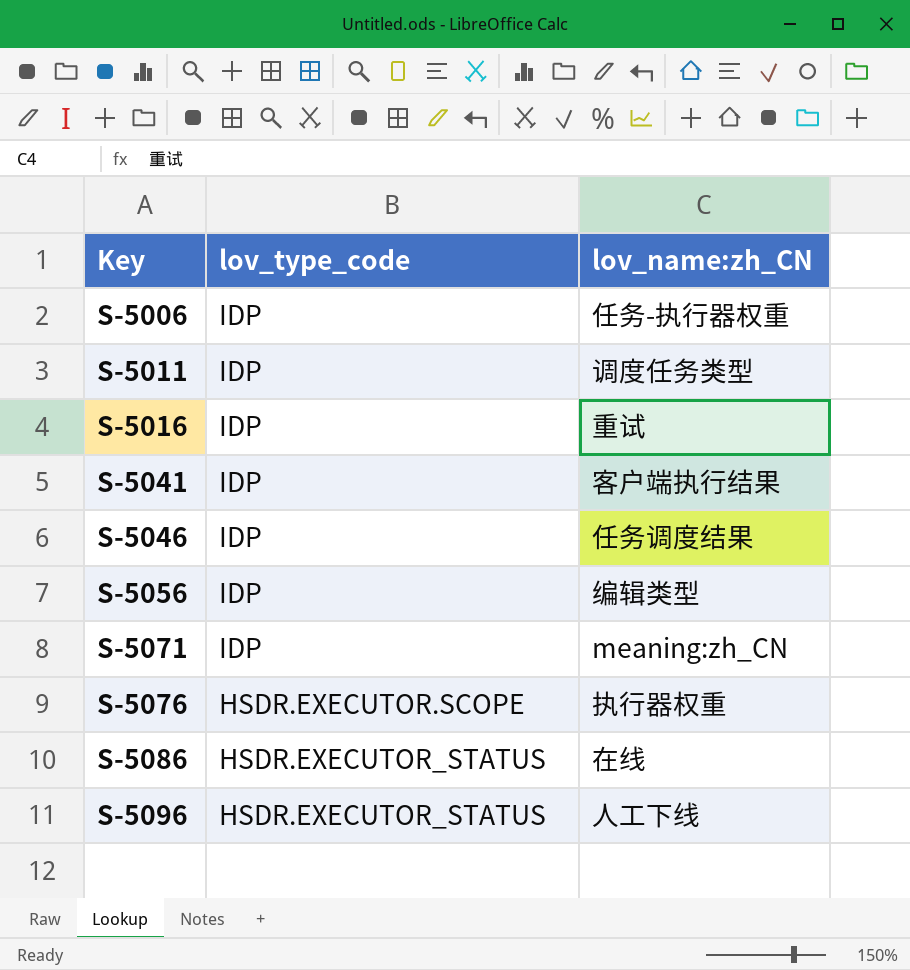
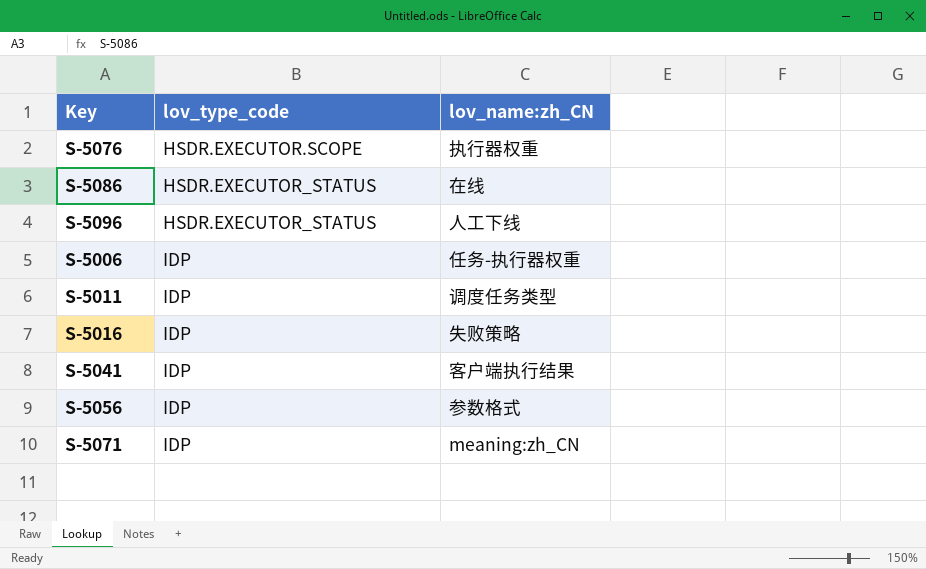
row order: Key ascending -> lov_type_code ascending
row S-5046: IDP | 任务调度结果 -> none
S-5016 | lov_name:zh_CN: 重试 -> 失败策略
S-5056 | lov_name:zh_CN: 编辑类型 -> 参数格式

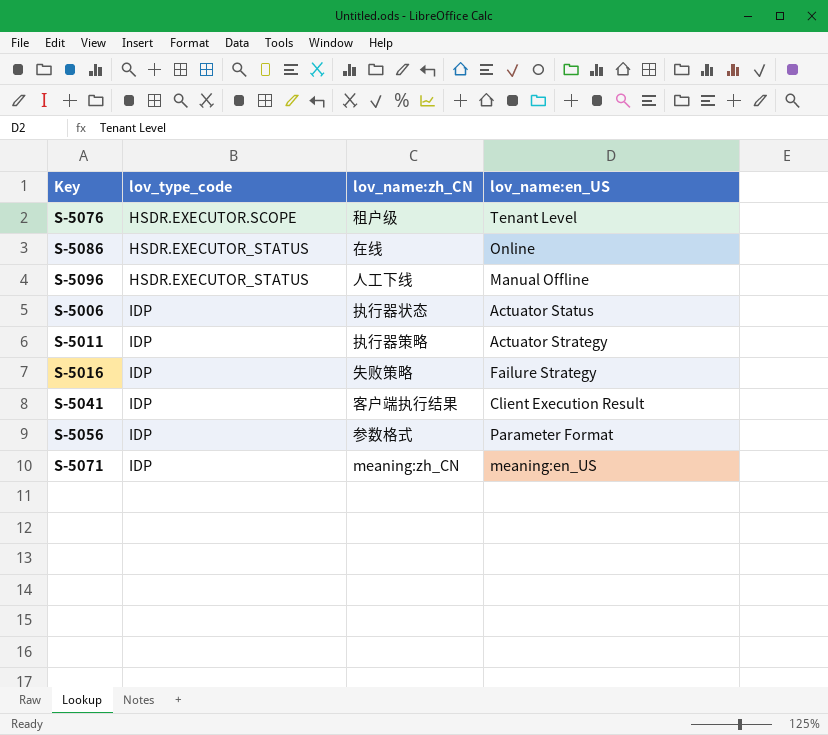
column lov_name:en_US | position: none -> 4
S-5076 | lov_name:zh_CN: 执行器权重 -> 租户级
S-5006 | lov_name:zh_CN: 任务-执行器权重 -> 执行器状态
S-5011 | lov_name:zh_CN: 调度任务类型 -> 执行器策略

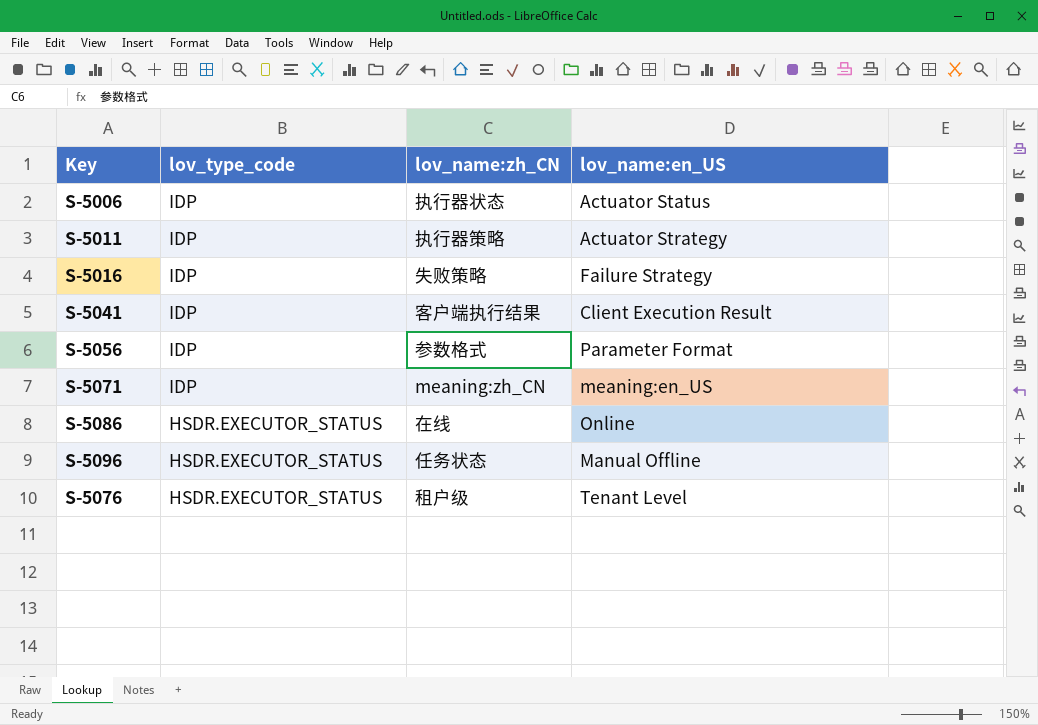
row order: lov_type_code ascending -> lov_type_code descending
S-5096 | lov_name:zh_CN: 人工下线 -> 任务状态
S-5076 | lov_type_code: HSDR.EXECUTOR.SCOPE -> HSDR.EXECUTOR_STATUS

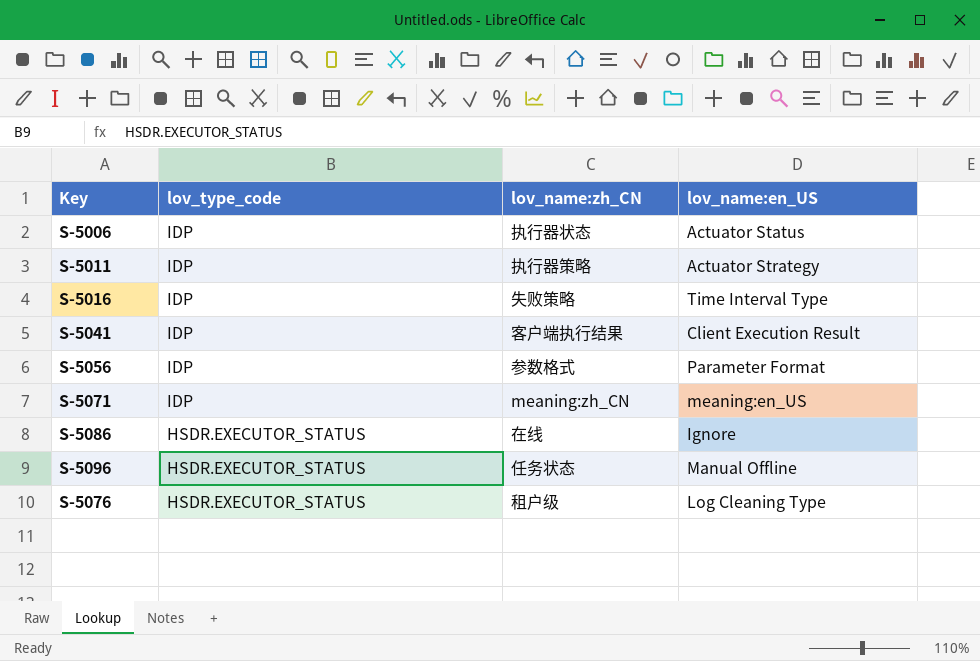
S-5016 | lov_name:en_US: Failure Strategy -> Time Interval Type
S-5086 | lov_name:en_US: Online -> Ignore
S-5076 | lov_name:en_US: Tenant Level -> Log Cleaning Type

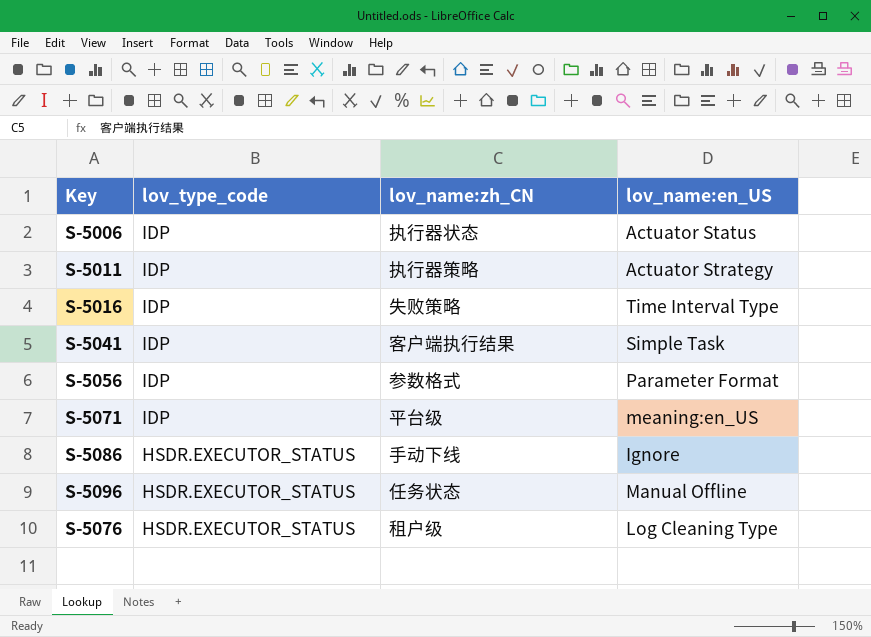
S-5041 | lov_name:en_US: Client Execution Result -> Simple Task
S-5071 | lov_name:zh_CN: meaning:zh_CN -> 平台级
S-5086 | lov_name:zh_CN: 在线 -> 手动下线

